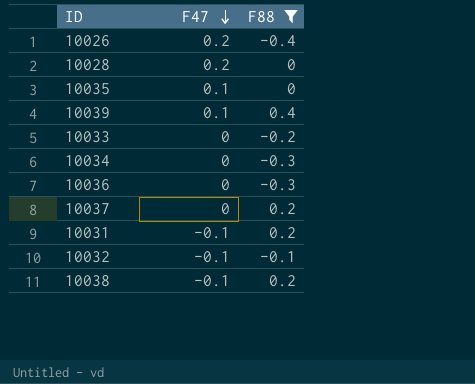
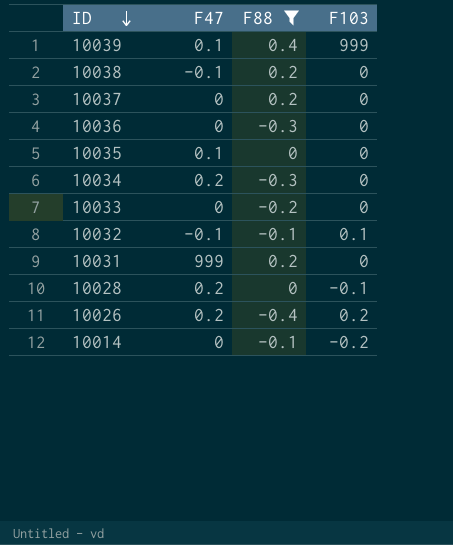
row order: F47 descending -> ID descending
column F103 | position: none -> 4
10034 | F47: 0 -> 0.2
10031 | F47: -0.1 -> 999
row 10014: none -> 0 | -0.1 | -0.2

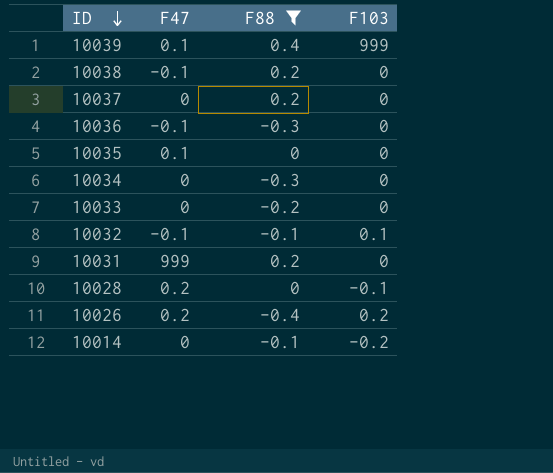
10036 | F47: 0 -> -0.1
10034 | F47: 0.2 -> 0

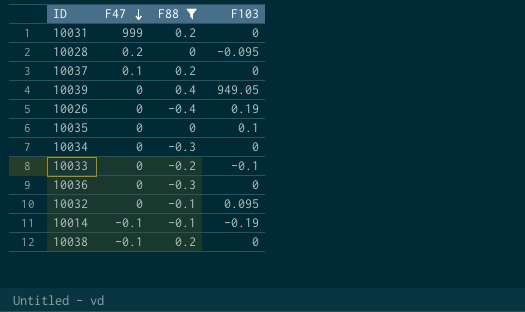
row order: ID descending -> F47 descending
10028 | F103: -0.1 -> -0.095
10037 | F47: 0 -> 0.1
10039 | F47: 0.1 -> 0
10039 | F103: 999 -> 949.05
10026 | F47: 0.2 -> 0
10026 | F103: 0.2 -> 0.19
10035 | F47: 0.1 -> 0
10035 | F103: 0 -> 0.1
10033 | F103: 0 -> -0.1
10036 | F47: -0.1 -> 0
10032 | F47: -0.1 -> 0
10032 | F103: 0.1 -> 0.095
10014 | F47: 0 -> -0.1
10014 | F103: -0.2 -> -0.19

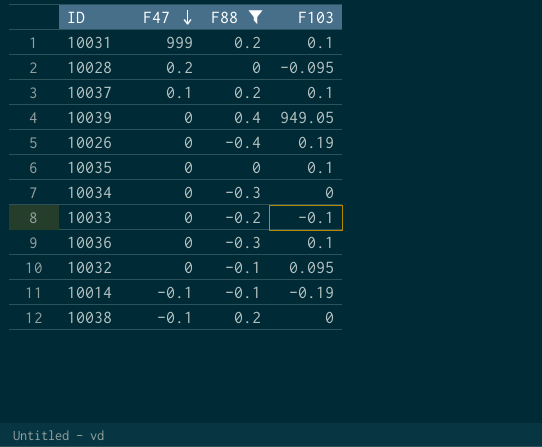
10031 | F103: 0 -> 0.1
10037 | F103: 0 -> 0.1
10036 | F103: 0 -> 0.1

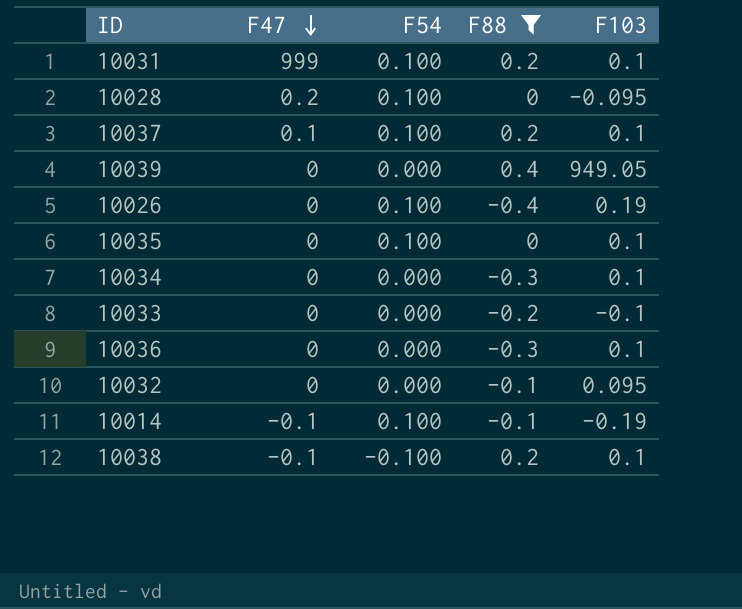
column F54 | position: none -> 3
10034 | F103: 0 -> 0.1
10038 | F103: 0 -> 0.1

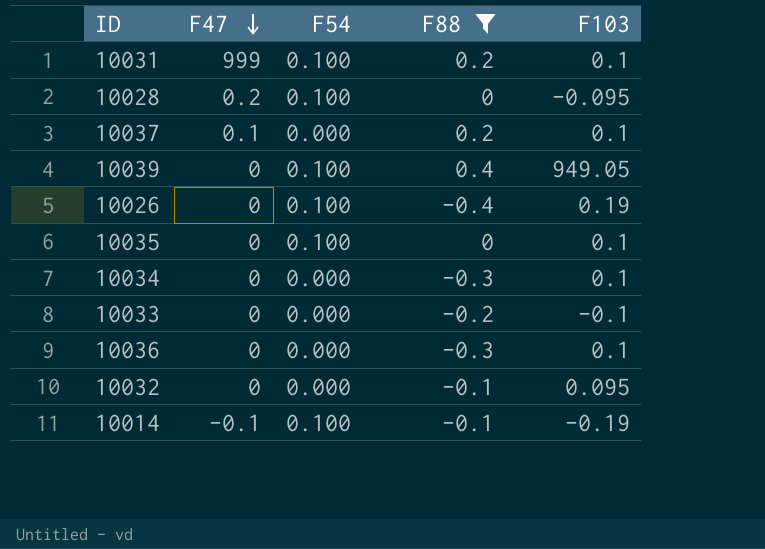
row 10038: -0.1 | -0.100 | 0.2 | 0.1 -> none
10037 | F54: 0.100 -> 0.000
10039 | F54: 0.000 -> 0.100

